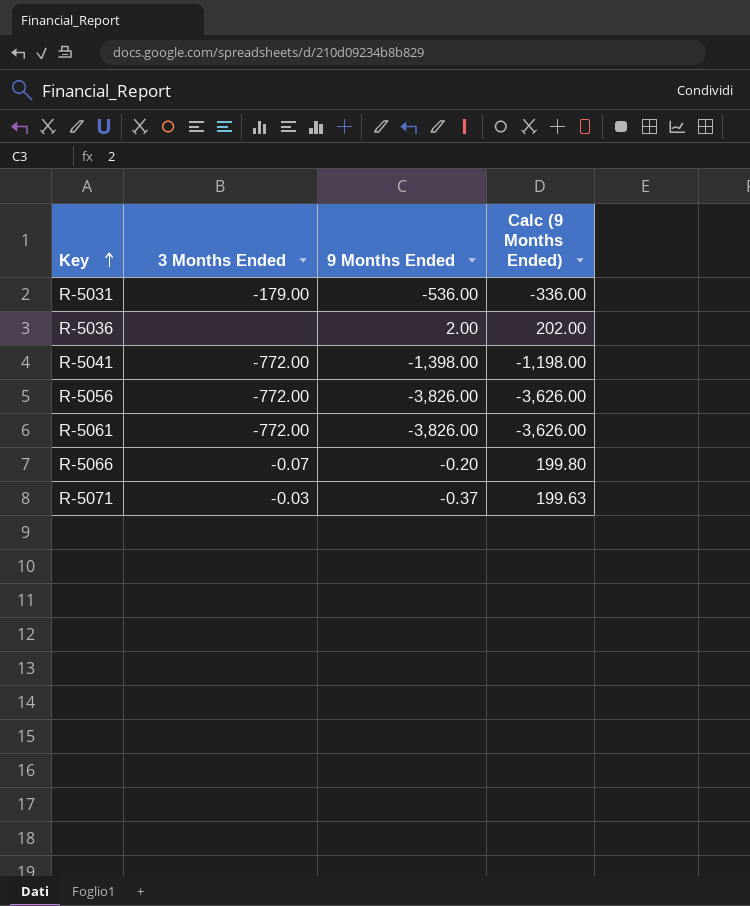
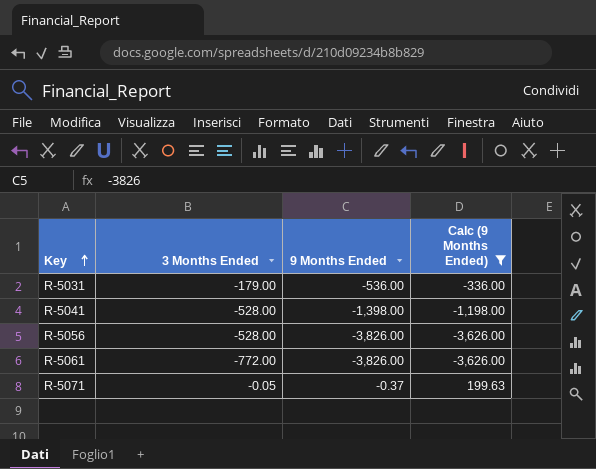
filter: none -> Calc (9 Months Ended) <= 199.63
R-5041 | 3 Months Ended: -772.00 -> -528.00
R-5056 | 3 Months Ended: -772.00 -> -528.00
R-5071 | 3 Months Ended: -0.03 -> -0.05

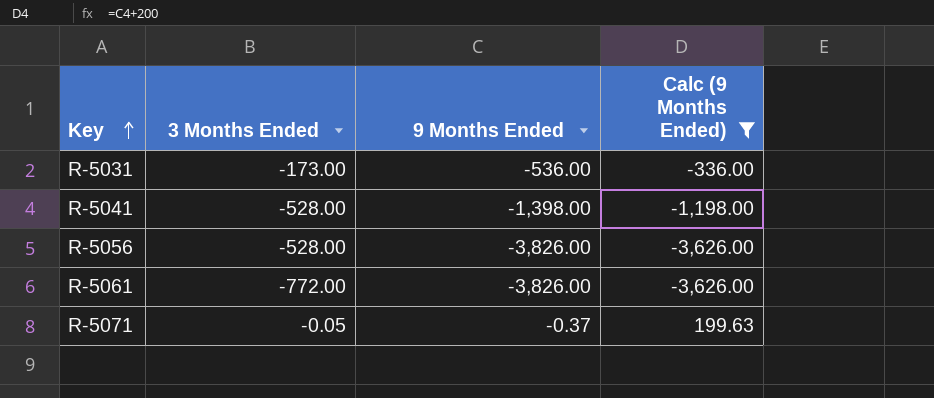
R-5031 | 3 Months Ended: -179.00 -> -173.00

